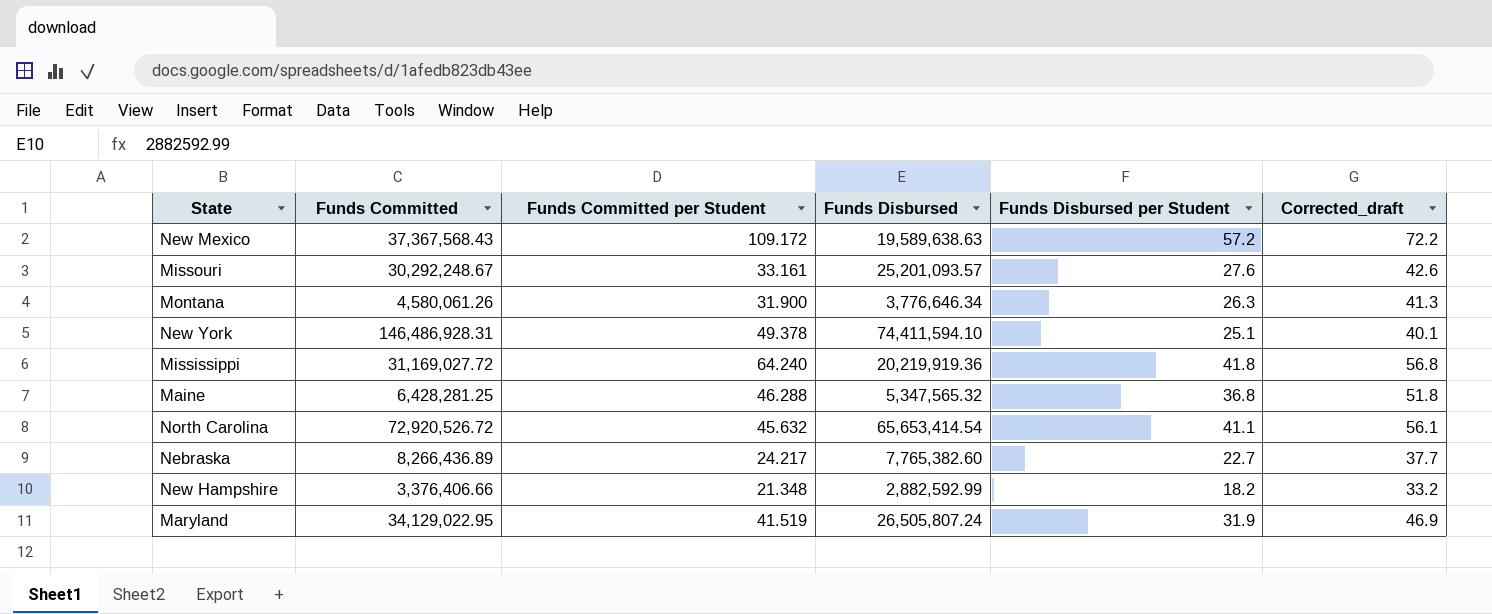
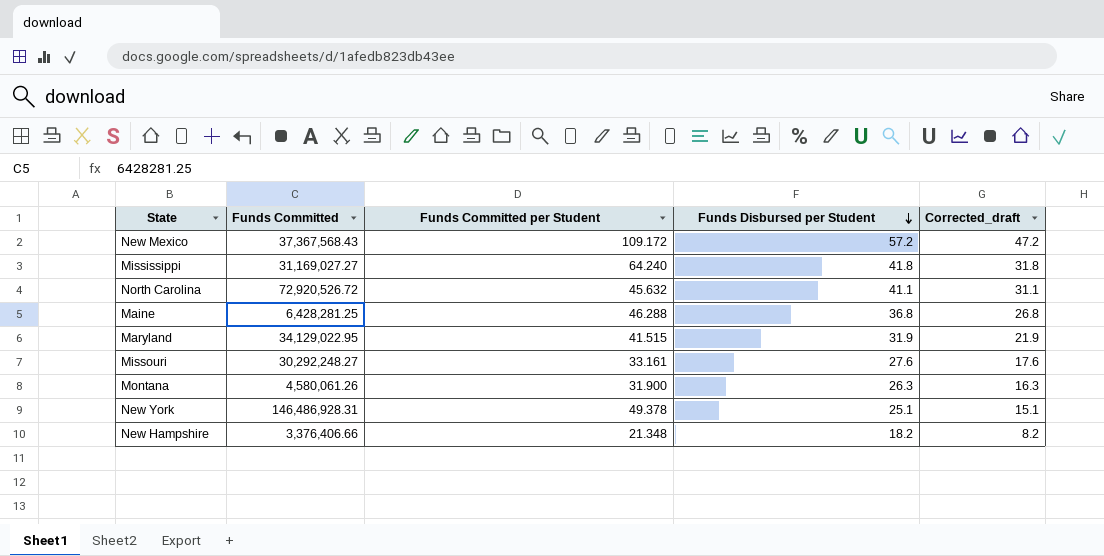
row order: none -> Funds Disbursed per Student descending
column Funds Disbursed | position: 4 -> none
column Corrected_draft | formula: [Funds Disbursed per Student] + 15 -> [Funds Disbursed per Student] - 10
row Nebraska: 8,266,436.89 | 24.217 | 7,765,382.60 | 22.7 | 37.7 -> none
Mississippi | Funds Committed: 31,169,027.72 -> 31,169,027.27
Maryland | Funds Committed per Student: 41.519 -> 41.515
Missouri | Funds Committed: 30,292,248.67 -> 30,292,248.27

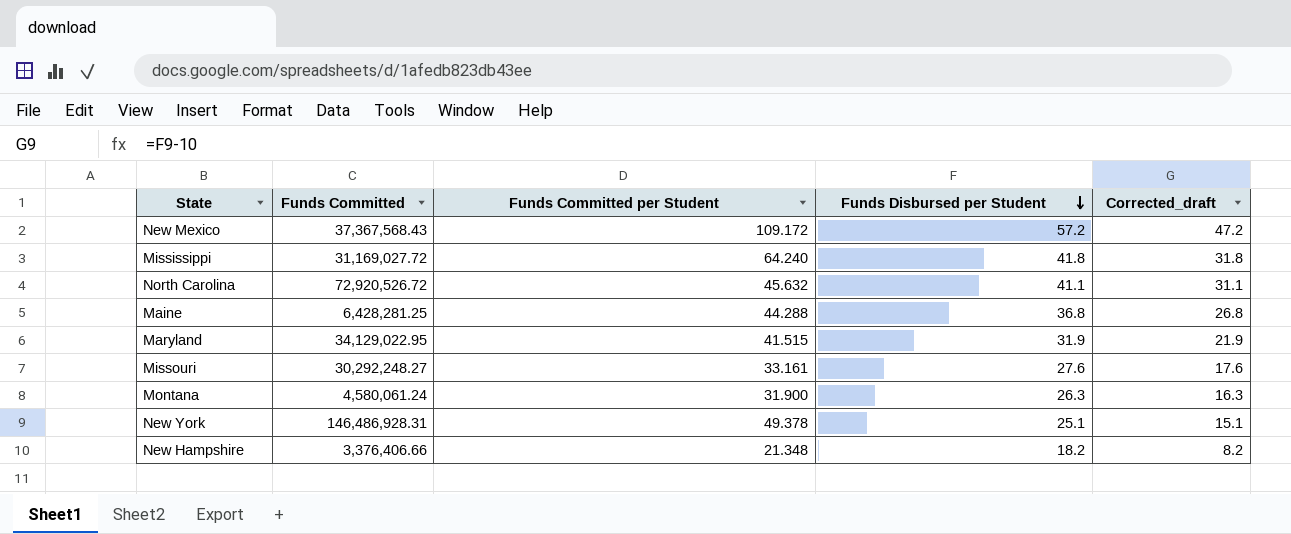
Mississippi | Funds Committed: 31,169,027.27 -> 31,169,027.72
Maine | Funds Committed per Student: 46.288 -> 44.288
Montana | Funds Committed: 4,580,061.26 -> 4,580,061.24

